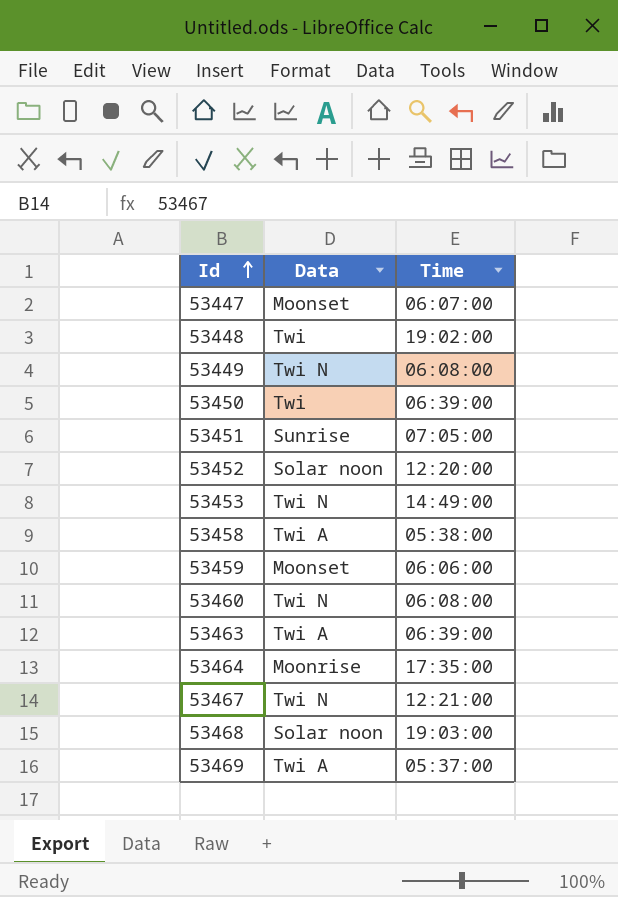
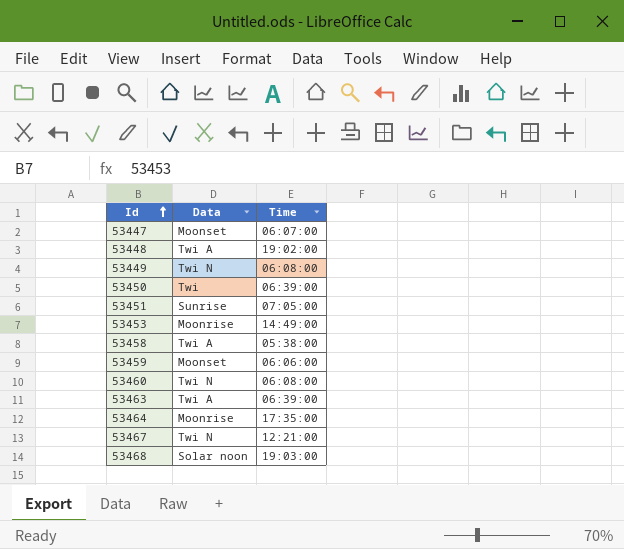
row 53452: Solar noon | 12:20:00 -> none
row 53469: Twi A | 05:37:00 -> none
53448 | Data: Twi -> Twi A
53453 | Data: Twi N -> Moonrise

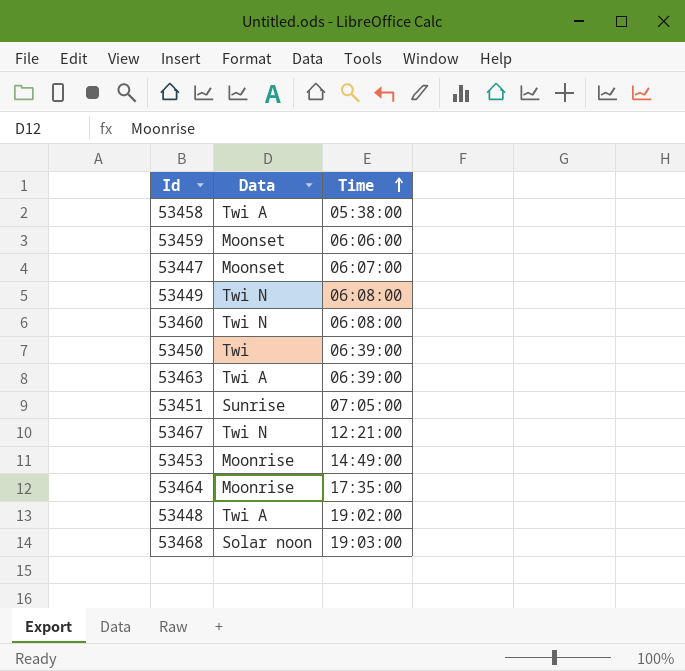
row order: Id ascending -> Time ascending

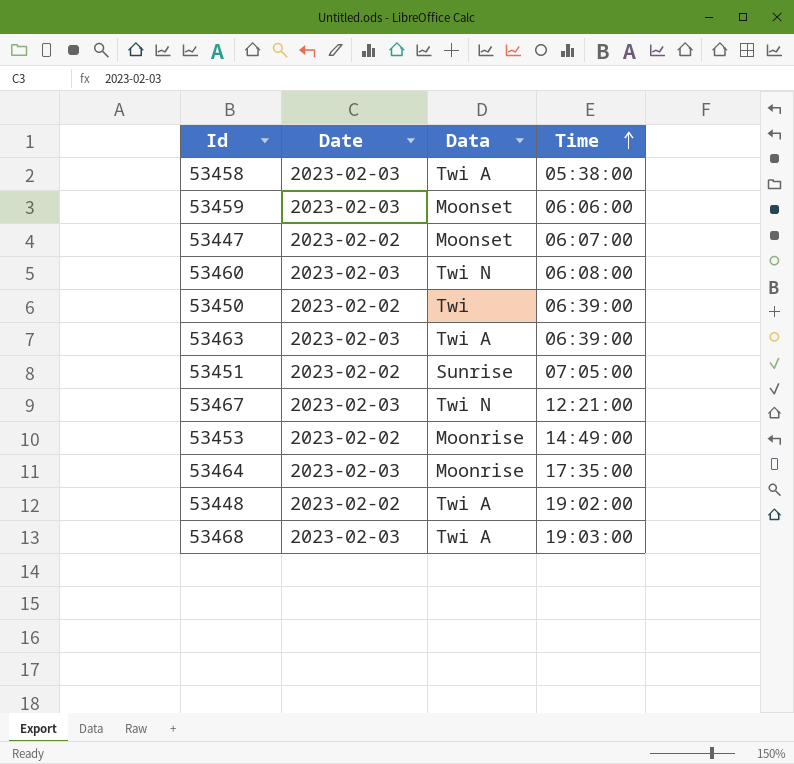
column Date | position: none -> 2
row 53449: Twi N | 06:08:00 -> none
53468 | Data: Solar noon -> Twi A

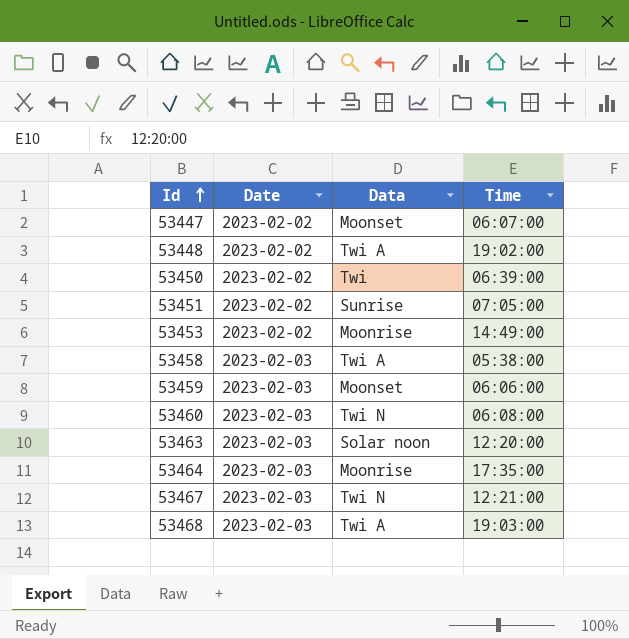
row order: Time ascending -> Id ascending
53463 | Data: Twi A -> Solar noon
53463 | Time: 06:39:00 -> 12:20:00

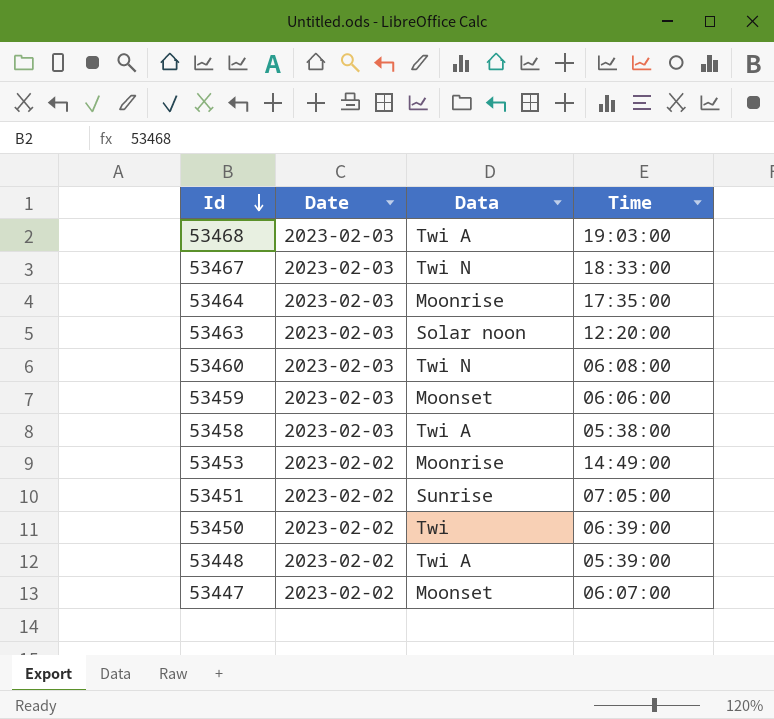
row order: Id ascending -> Id descending
53467 | Time: 12:21:00 -> 18:33:00
53448 | Time: 19:02:00 -> 05:39:00

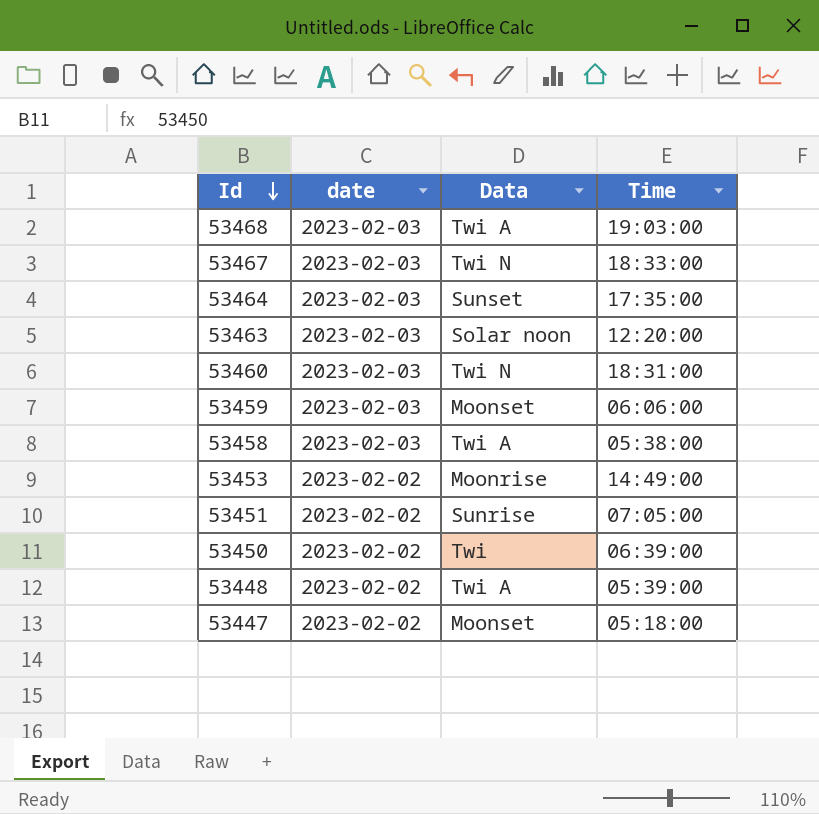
column name: Date -> date
53464 | Data: Moonrise -> Sunset
53460 | Time: 06:08:00 -> 18:31:00
53447 | Time: 06:07:00 -> 05:18:00

